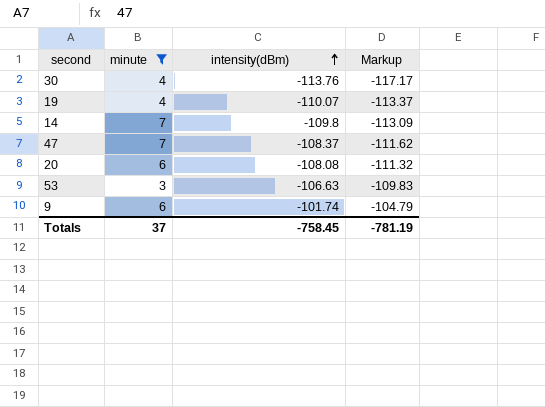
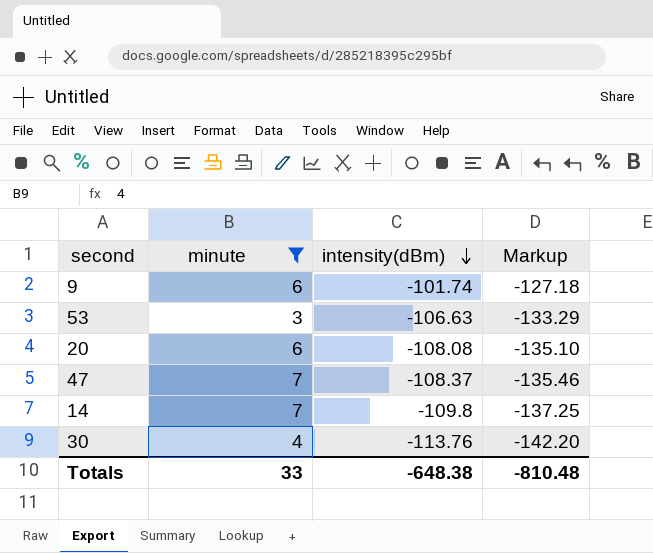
row order: intensity(dBm) ascending -> intensity(dBm) descending
column Markup | formula: [intensity(dBm)] * 1.03 -> [intensity(dBm)] * 1.25
row 19: 4 | -110.07 | -113.37 -> none
Totals | minute: 37 -> 33
Totals | intensity(dBm): -758.45 -> -648.38
Totals | Markup: -781.19 -> -810.48

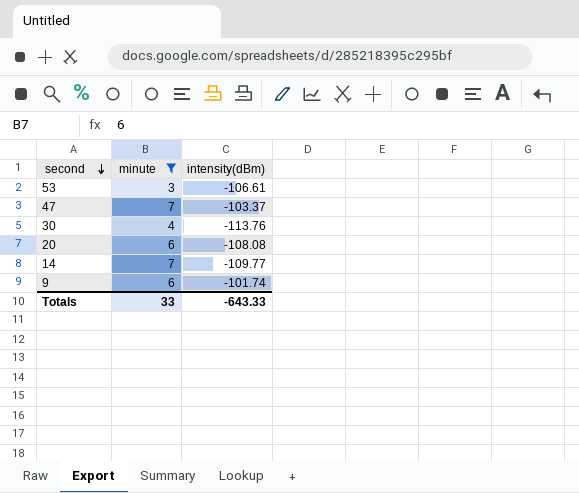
row order: intensity(dBm) descending -> second descending
column Markup | formula: [intensity(dBm)] * 1.25 -> none
53 | intensity(dBm): -106.63 -> -106.61
47 | intensity(dBm): -108.37 -> -103.37
14 | intensity(dBm): -109.8 -> -109.77
Totals | intensity(dBm): -648.38 -> -643.33

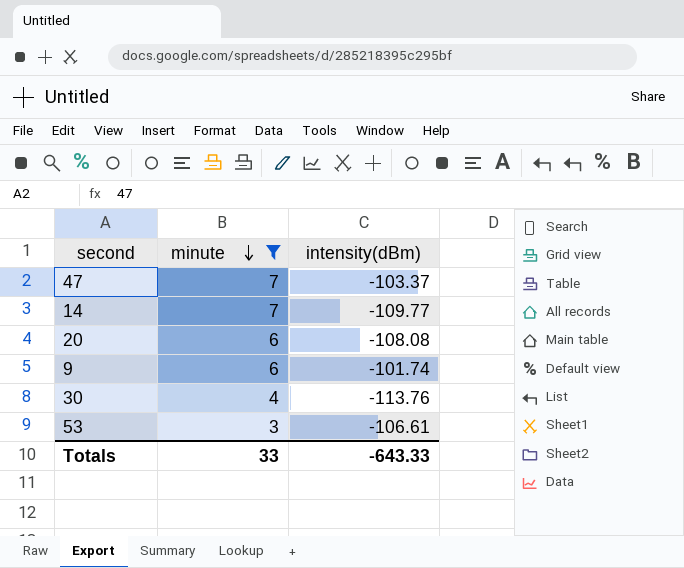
row order: second descending -> minute descending

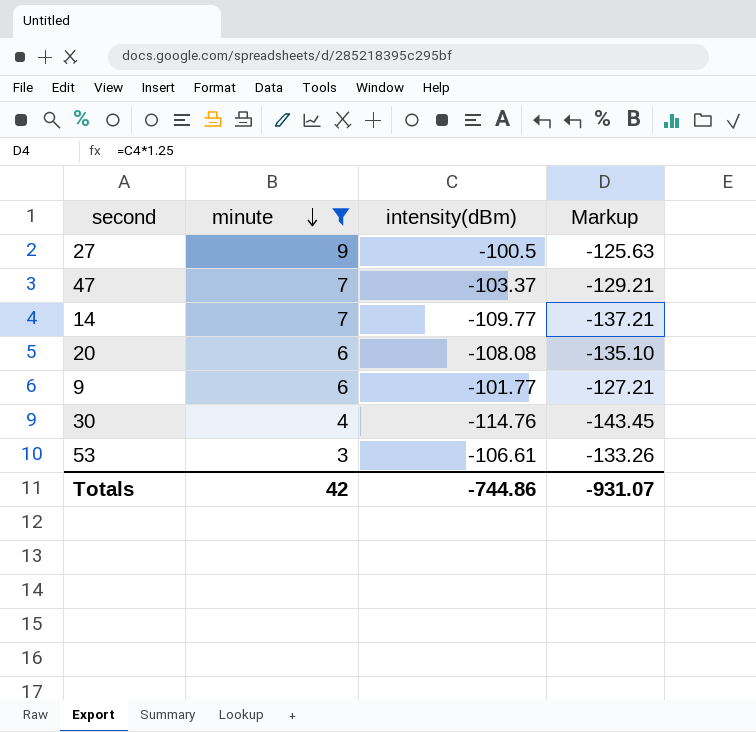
column Markup | formula: none -> [intensity(dBm)] * 1.25
row 27: none -> 9 | -100.5 | -125.63
9 | intensity(dBm): -101.74 -> -101.77
30 | intensity(dBm): -113.76 -> -114.76
Totals | minute: 33 -> 42
Totals | intensity(dBm): -643.33 -> -744.86

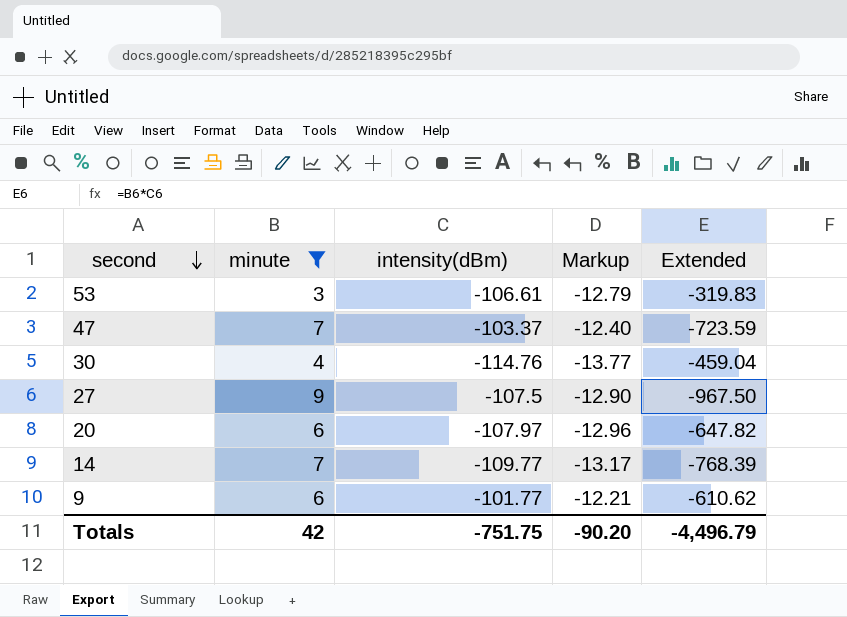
row order: minute descending -> second descending
column Markup | formula: [intensity(dBm)] * 1.25 -> [intensity(dBm)] * 0.12
column Extended | formula: none -> [minute] * [intensity(dBm)]
27 | intensity(dBm): -100.5 -> -107.5
20 | intensity(dBm): -108.08 -> -107.97
Totals | intensity(dBm): -744.86 -> -751.75
Totals | Markup: -931.07 -> -90.20

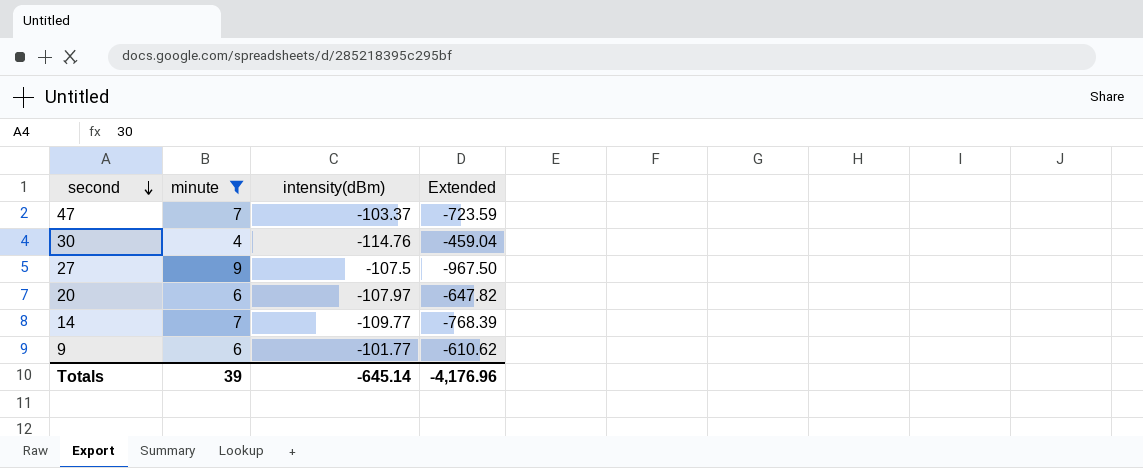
column Markup | formula: [intensity(dBm)] * 0.12 -> none
row 53: 3 | -106.61 | -12.79 | -319.83 -> none
Totals | minute: 42 -> 39
Totals | intensity(dBm): -751.75 -> -645.14
Totals | Extended: -4,496.79 -> -4,176.96

